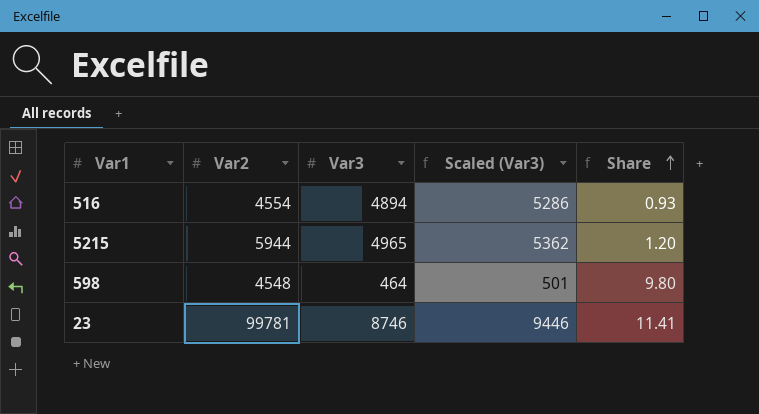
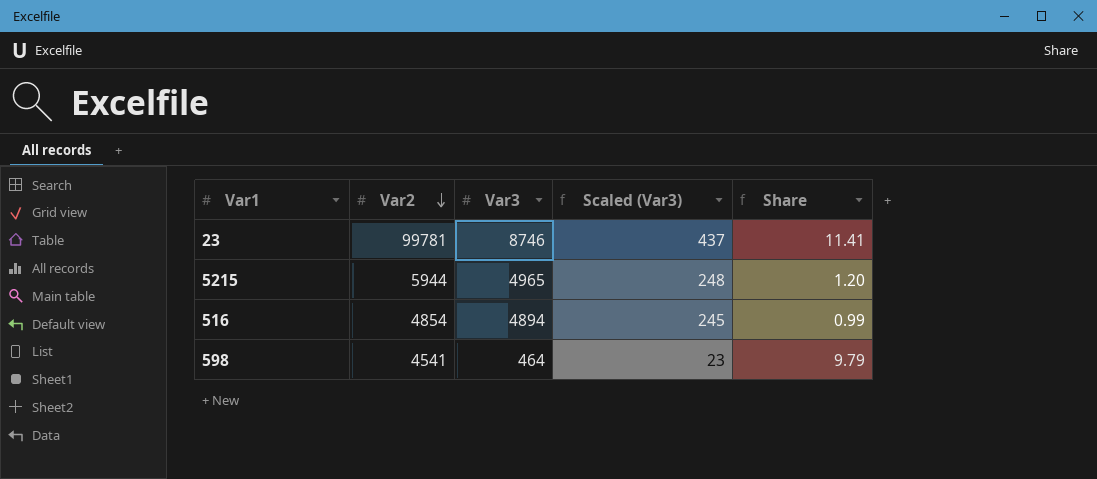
row order: Share ascending -> Var2 descending
column Scaled (Var3) | formula: [Var3] * 1.08 -> [Var3] * 0.05
516 | Var2: 4554 -> 4854
516 | Share: 0.93 -> 0.99
598 | Var2: 4548 -> 4541
598 | Share: 9.80 -> 9.79

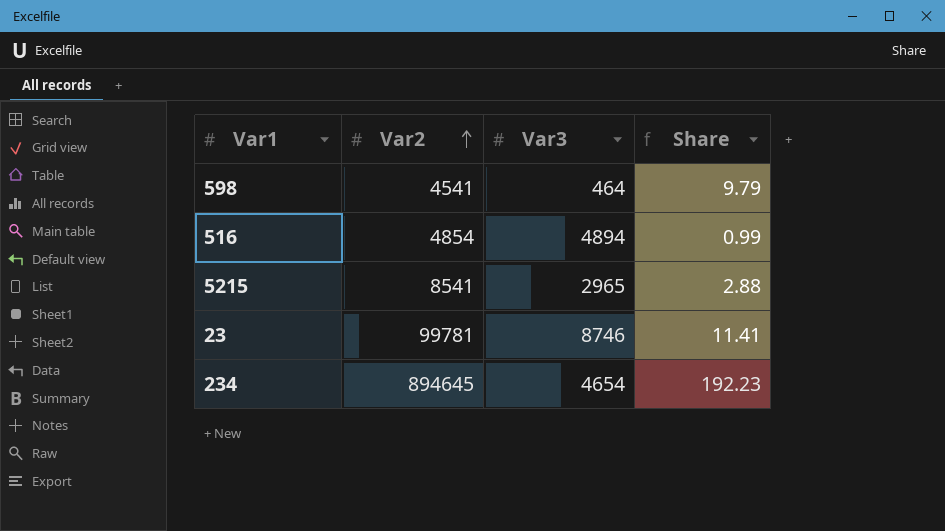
row order: Var2 descending -> Var2 ascending
column Scaled (Var3) | formula: [Var3] * 0.05 -> none
5215 | Var2: 5944 -> 8541
5215 | Var3: 4965 -> 2965
5215 | Share: 1.20 -> 2.88
row 234: none -> 894645 | 4654 | 192.23

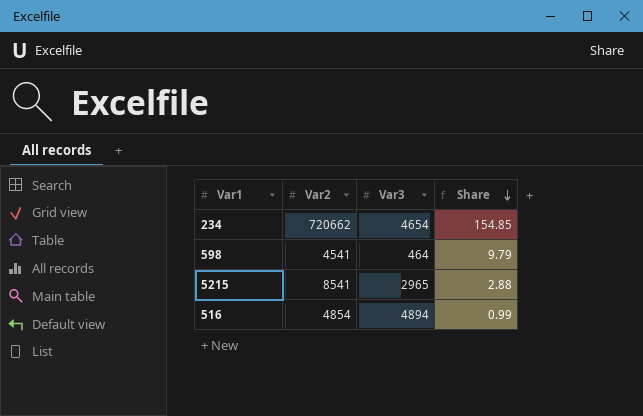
row order: Var2 ascending -> Share descending
row 23: 99781 | 8746 | 11.41 -> none
234 | Var2: 894645 -> 720662
234 | Share: 192.23 -> 154.85

